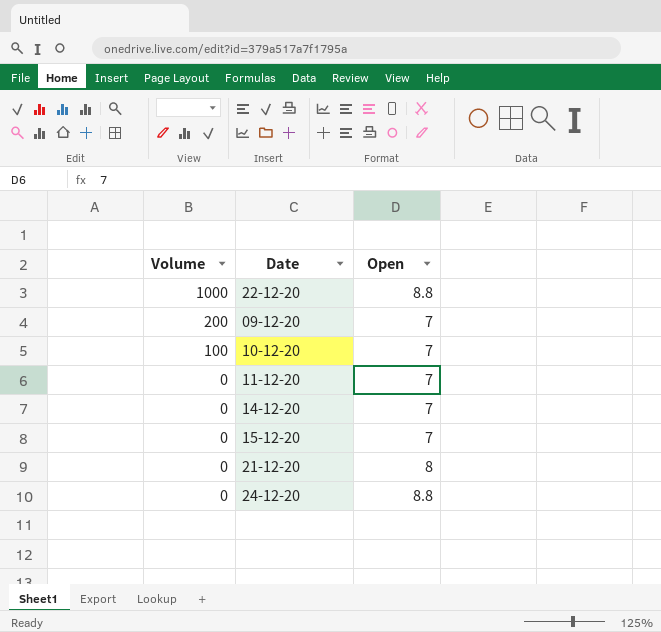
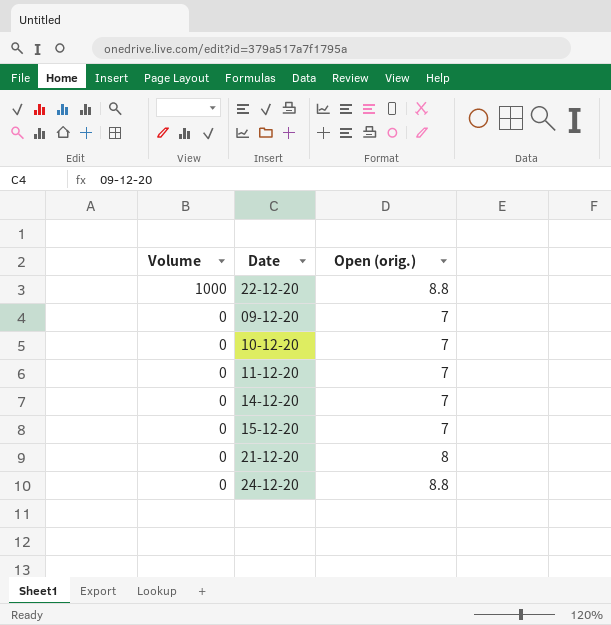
column name: Open -> Open (orig.)
09-12-20 | Volume: 200 -> 0
10-12-20 | Volume: 100 -> 0

